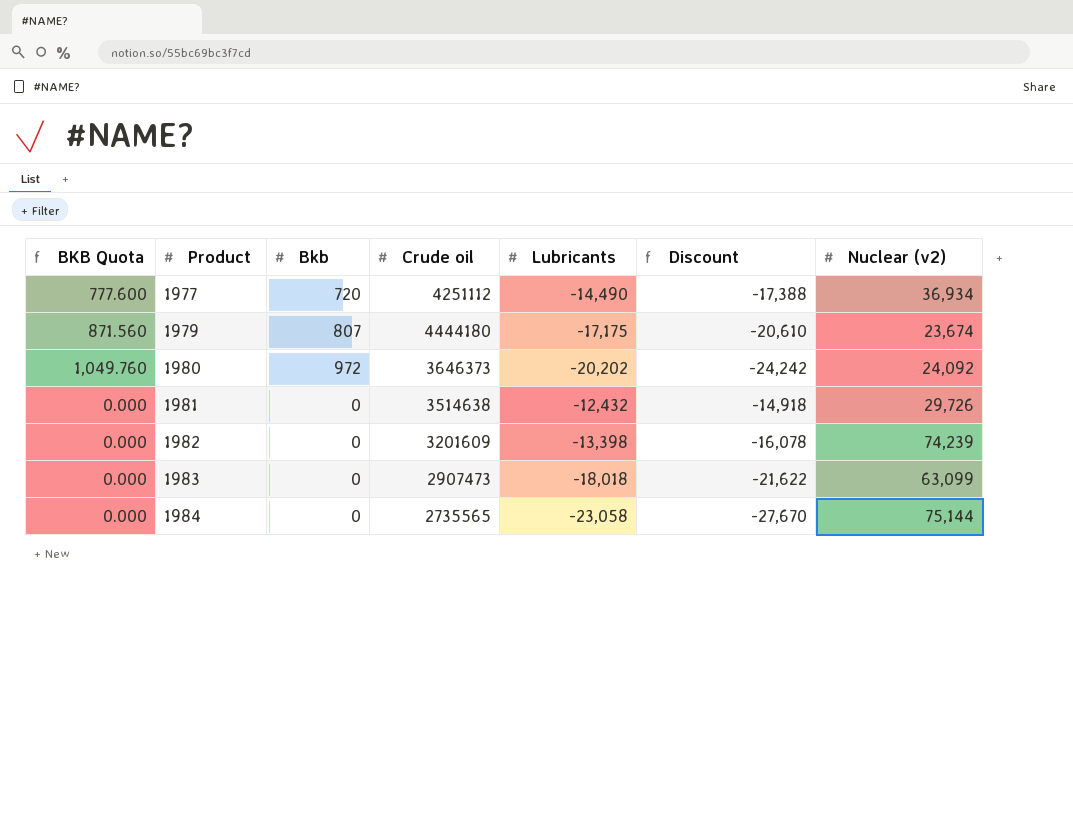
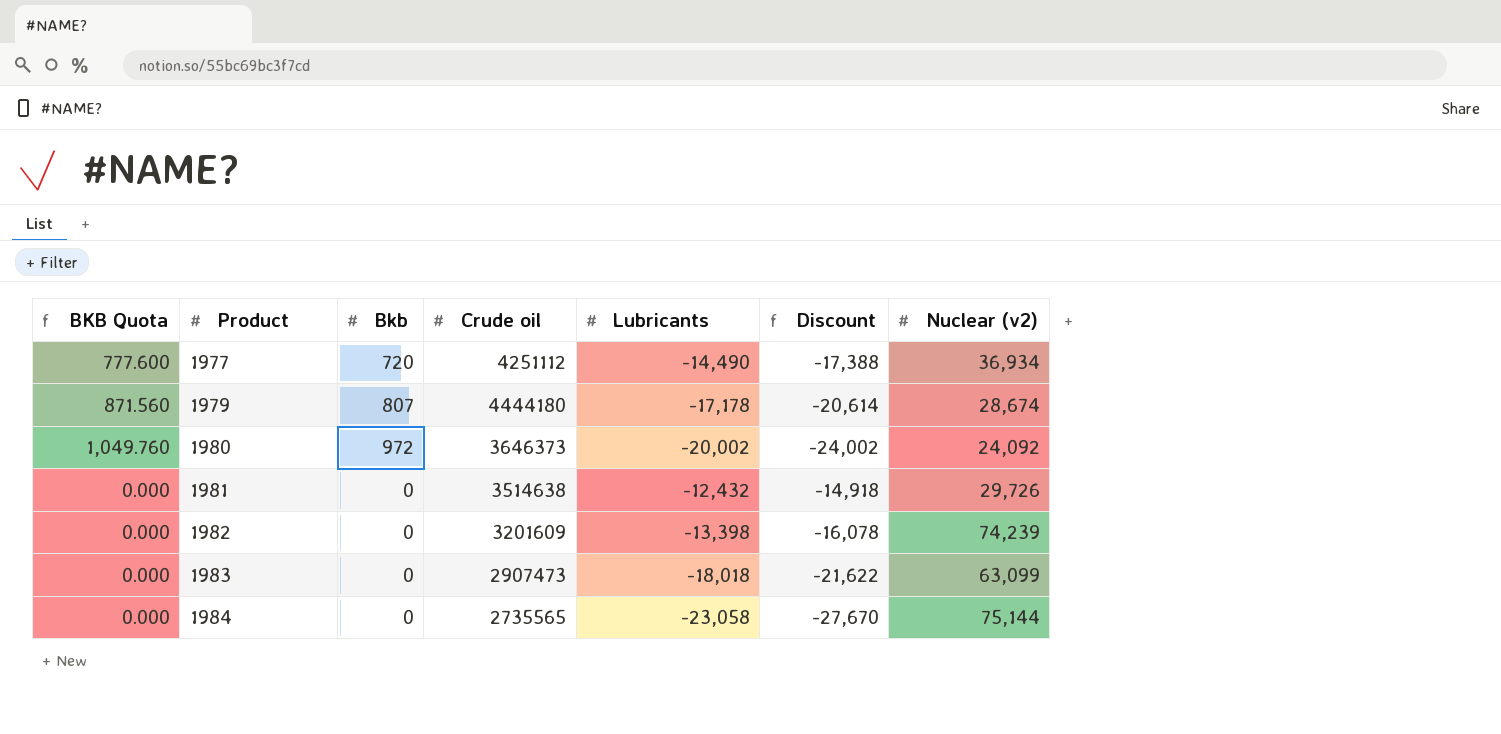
1979 | Lubricants: -17,175 -> -17,178
1979 | Discount: -20,610 -> -20,614
1979 | Nuclear (v2): 23,674 -> 28,674
1980 | Lubricants: -20,202 -> -20,002
1980 | Discount: -24,242 -> -24,002

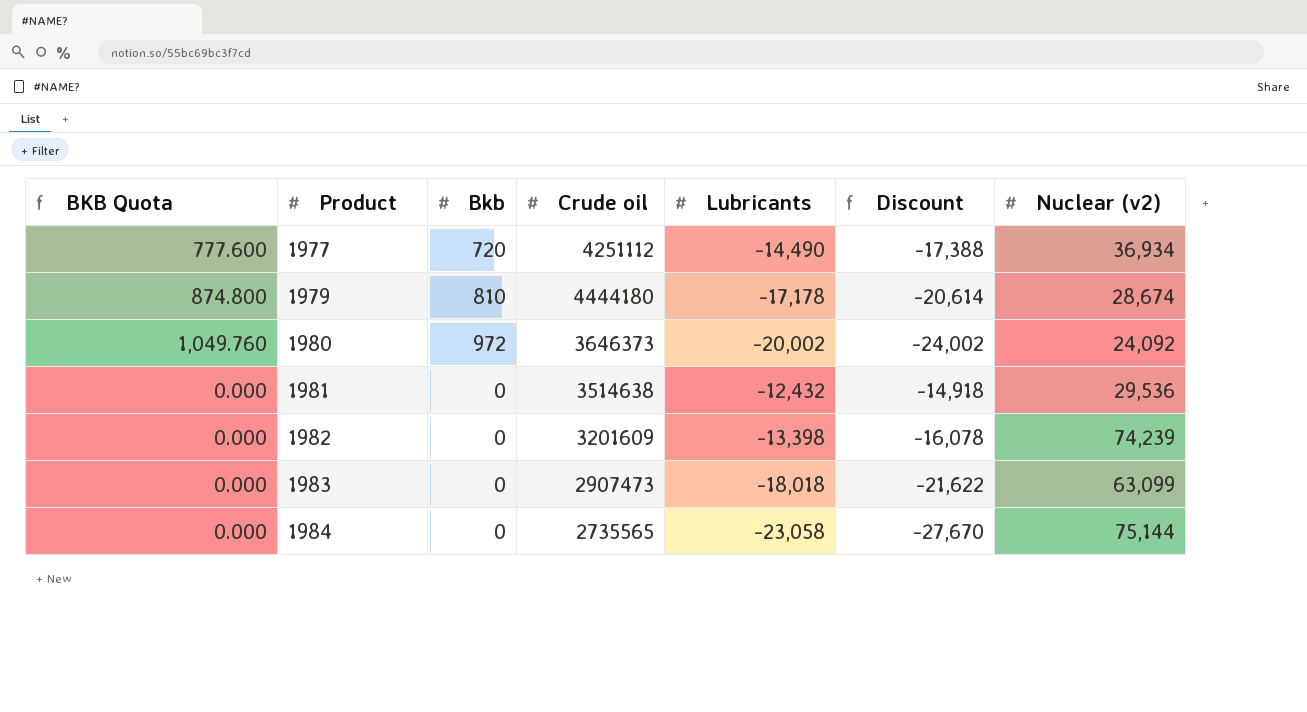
1979 | BKB Quota: 871.560 -> 874.800
1979 | Bkb: 807 -> 810
1981 | Nuclear (v2): 29,726 -> 29,536

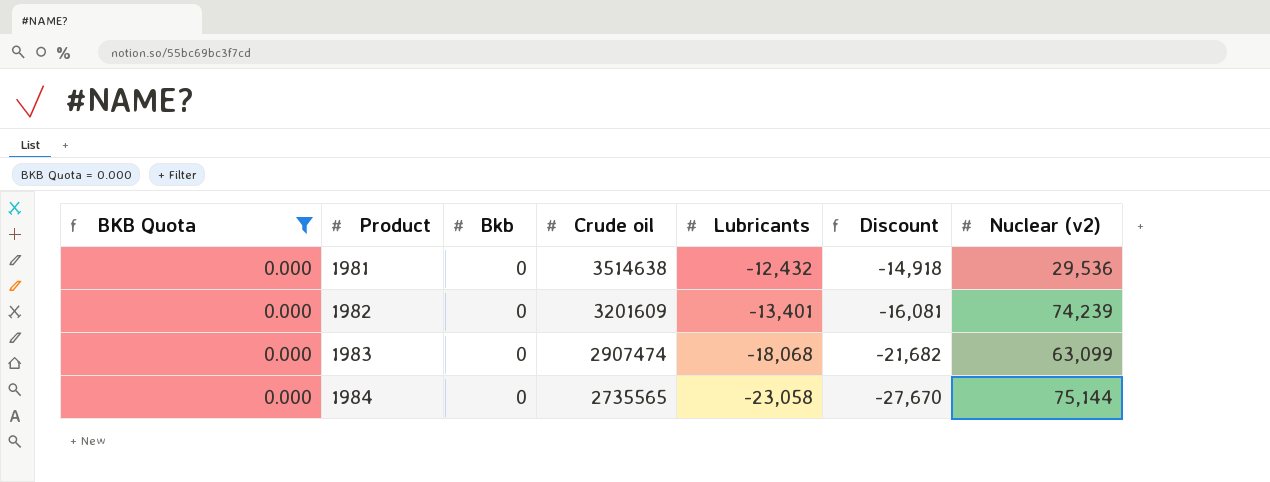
filter: none -> BKB Quota = 0.000
1982 | Lubricants: -13,398 -> -13,401
1982 | Discount: -16,078 -> -16,081
1983 | Crude oil: 2907473 -> 2907474
1983 | Lubricants: -18,018 -> -18,068
1983 | Discount: -21,622 -> -21,682

